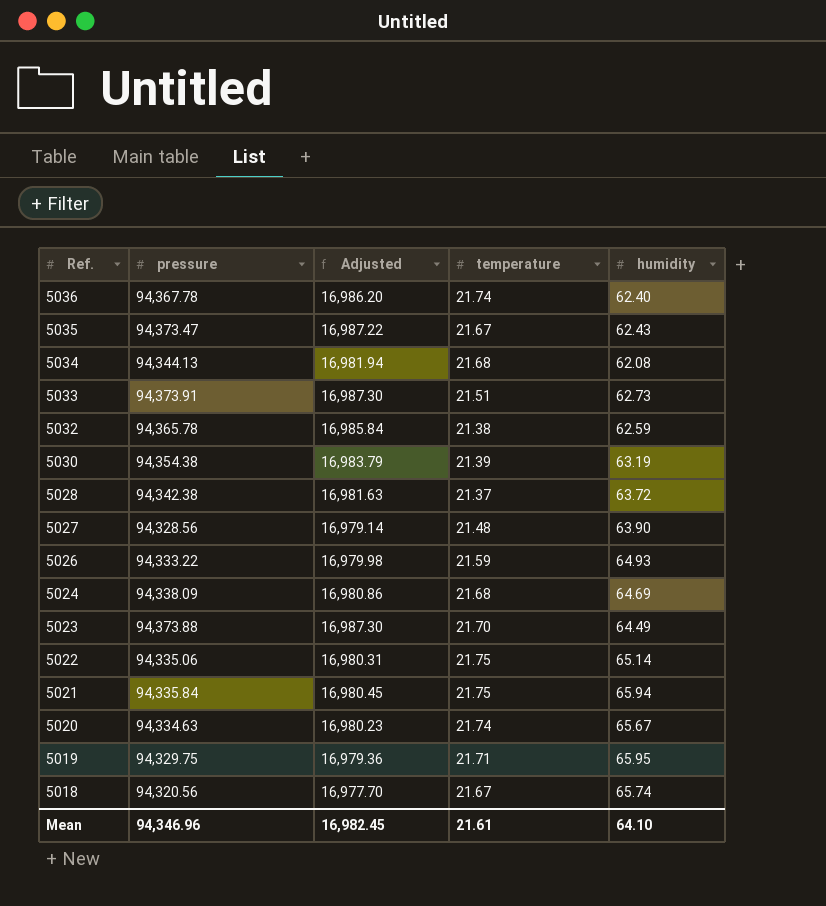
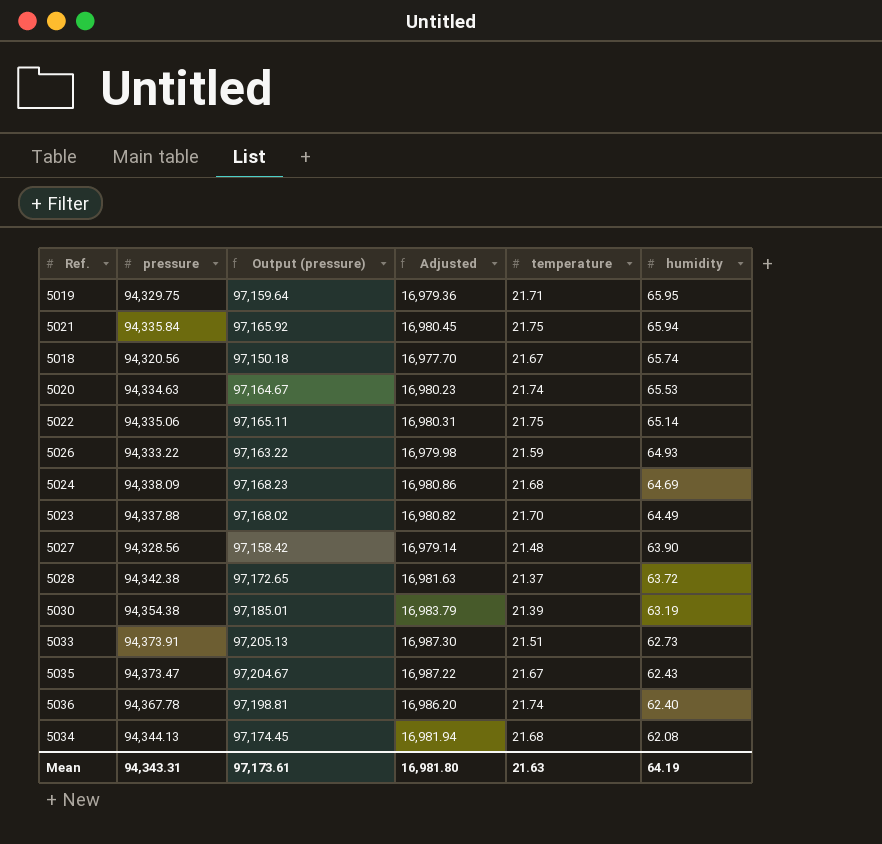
row order: Ref. descending -> humidity descending
column Output (pressure) | formula: none -> [pressure] * 1.03
row 5032: 94,365.78 | 16,985.84 | 21.38 | 62.59 -> none
5020 | humidity: 65.67 -> 65.53
5023 | pressure: 94,373.88 -> 94,337.88
5023 | Adjusted: 16,987.30 -> 16,980.82
Mean | pressure: 94,346.96 -> 94,343.31
Mean | Adjusted: 16,982.45 -> 16,981.80
Mean | temperature: 21.61 -> 21.63
Mean | humidity: 64.10 -> 64.19

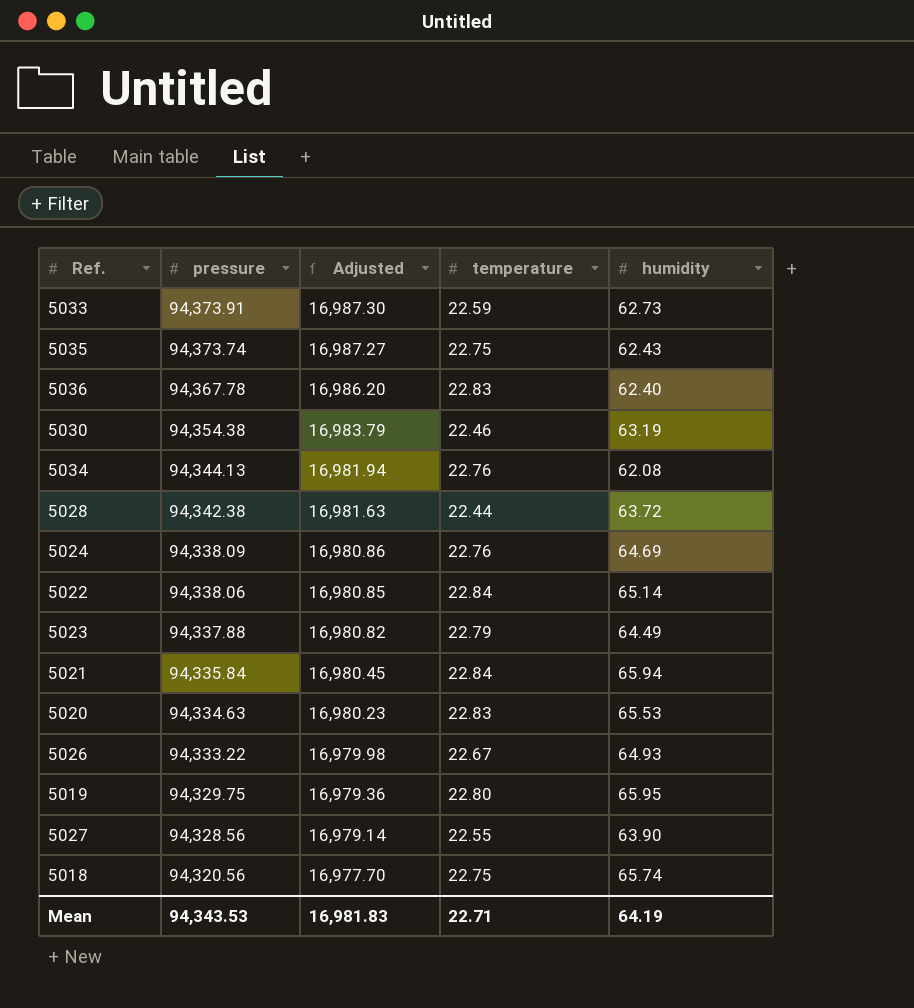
row order: humidity descending -> pressure descending
column Output (pressure) | formula: [pressure] * 1.03 -> none
5033 | temperature: 21.51 -> 22.59
5035 | pressure: 94,373.47 -> 94,373.74
5035 | Adjusted: 16,987.22 -> 16,987.27
5035 | temperature: 21.67 -> 22.75
5036 | temperature: 21.74 -> 22.83
5030 | temperature: 21.39 -> 22.46
5034 | temperature: 21.68 -> 22.76
5028 | temperature: 21.37 -> 22.44
5024 | temperature: 21.68 -> 22.76
5022 | pressure: 94,335.06 -> 94,338.06
5022 | Adjusted: 16,980.31 -> 16,980.85
5022 | temperature: 21.75 -> 22.84
5023 | temperature: 21.70 -> 22.79
5021 | temperature: 21.75 -> 22.84
5020 | temperature: 21.74 -> 22.83
5026 | temperature: 21.59 -> 22.67
5019 | temperature: 21.71 -> 22.80
5027 | temperature: 21.48 -> 22.55
5018 | temperature: 21.67 -> 22.75
Mean | pressure: 94,343.31 -> 94,343.53
Mean | Adjusted: 16,981.80 -> 16,981.83
Mean | temperature: 21.63 -> 22.71

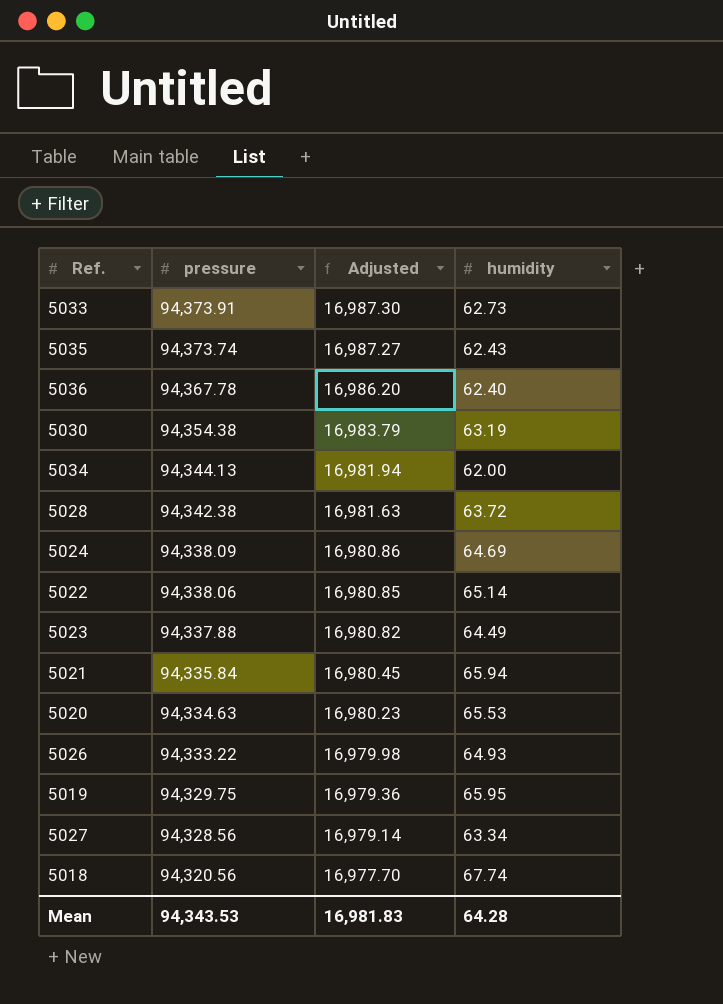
column temperature | position: 4 -> none
5034 | humidity: 62.08 -> 62.00
5027 | humidity: 63.90 -> 63.34
5018 | humidity: 65.74 -> 67.74
Mean | humidity: 64.19 -> 64.28

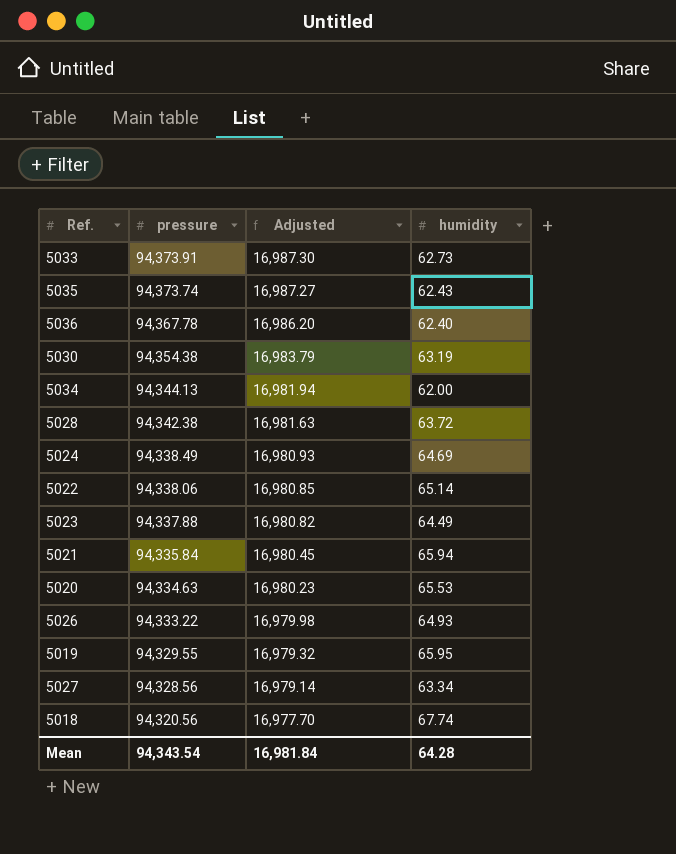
5024 | pressure: 94,338.09 -> 94,338.49
5024 | Adjusted: 16,980.86 -> 16,980.93
5019 | pressure: 94,329.75 -> 94,329.55
5019 | Adjusted: 16,979.36 -> 16,979.32
Mean | pressure: 94,343.53 -> 94,343.54
Mean | Adjusted: 16,981.83 -> 16,981.84

